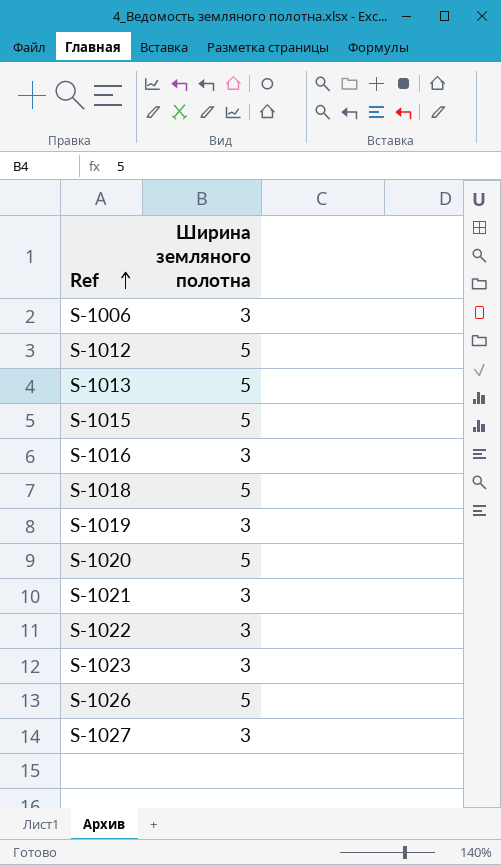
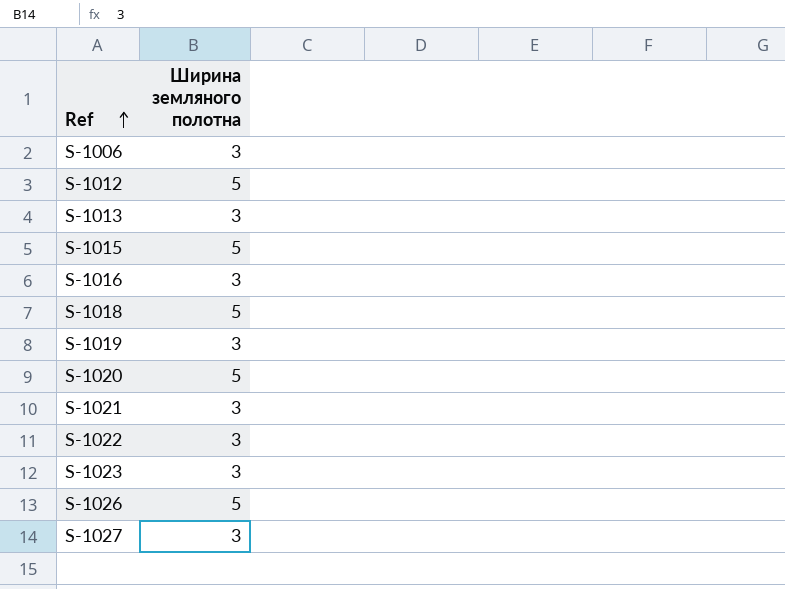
S-1013 | Ширина земляного полотна: 5 -> 3

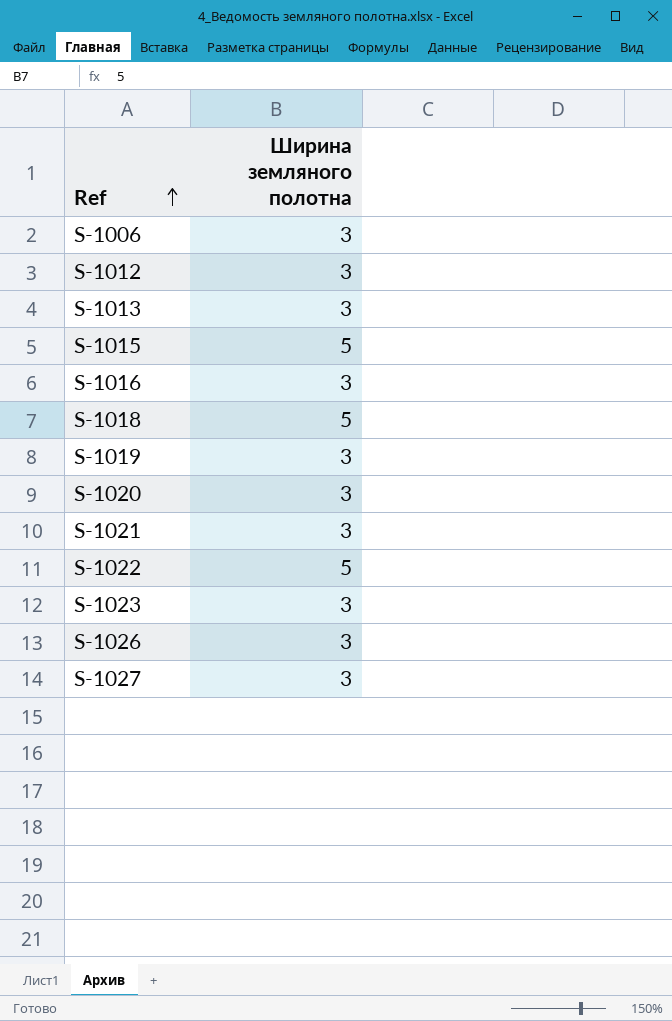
S-1012 | Ширина земляного полотна: 5 -> 3
S-1020 | Ширина земляного полотна: 5 -> 3
S-1022 | Ширина земляного полотна: 3 -> 5
S-1026 | Ширина земляного полотна: 5 -> 3

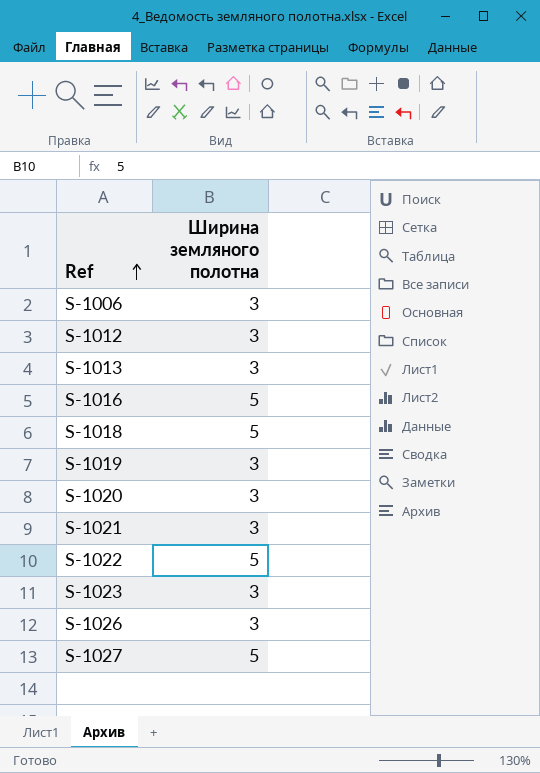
row S-1015: 5 -> none
S-1016 | Ширина земляного полотна: 3 -> 5
S-1027 | Ширина земляного полотна: 3 -> 5

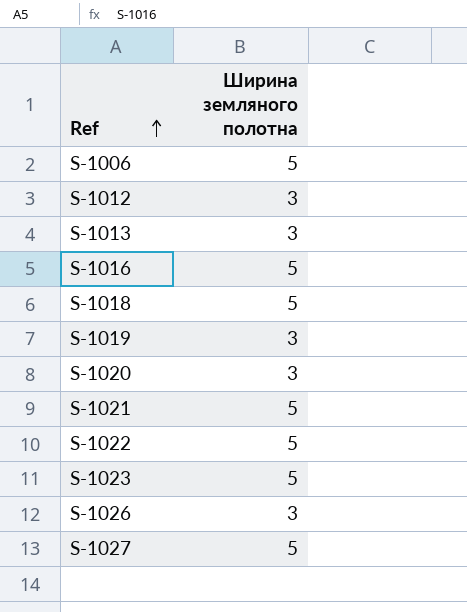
S-1006 | Ширина земляного полотна: 3 -> 5
S-1021 | Ширина земляного полотна: 3 -> 5
S-1023 | Ширина земляного полотна: 3 -> 5

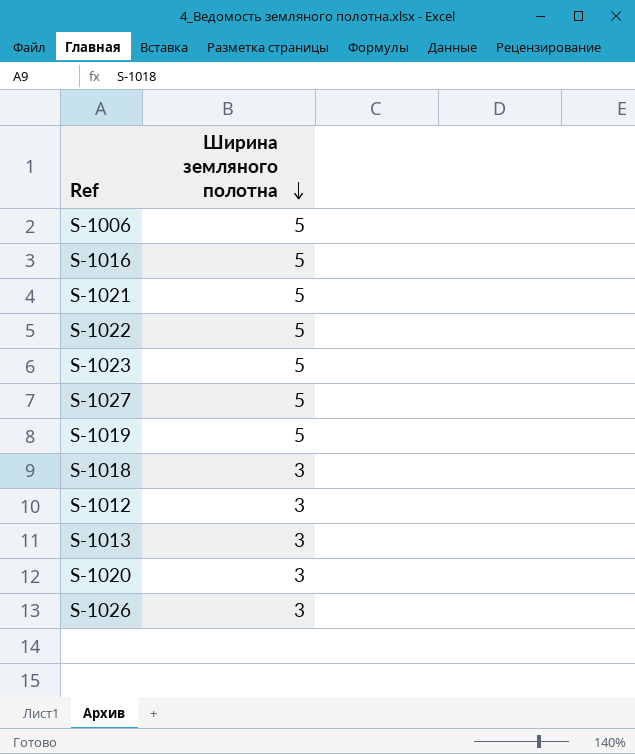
row order: Ref ascending -> Ширина земляного полотна descending
S-1019 | Ширина земляного полотна: 3 -> 5
S-1018 | Ширина земляного полотна: 5 -> 3

